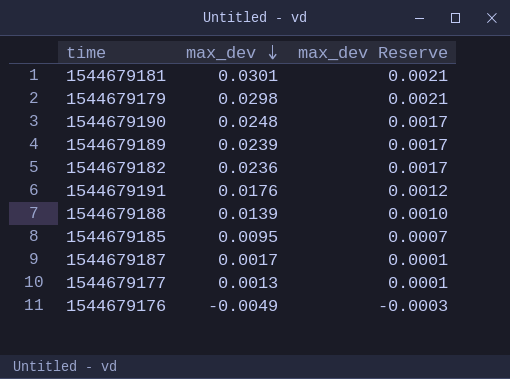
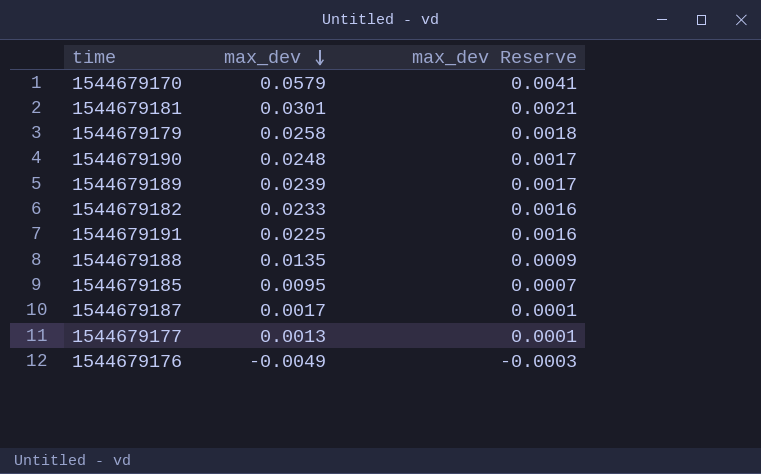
row 1544679170: none -> 0.0579 | 0.0041
1544679179 | max_dev: 0.0298 -> 0.0258
1544679179 | max_dev Reserve: 0.0021 -> 0.0018
1544679182 | max_dev: 0.0236 -> 0.0233
1544679182 | max_dev Reserve: 0.0017 -> 0.0016
1544679191 | max_dev: 0.0176 -> 0.0225
1544679191 | max_dev Reserve: 0.0012 -> 0.0016
1544679188 | max_dev: 0.0139 -> 0.0135
1544679188 | max_dev Reserve: 0.0010 -> 0.0009

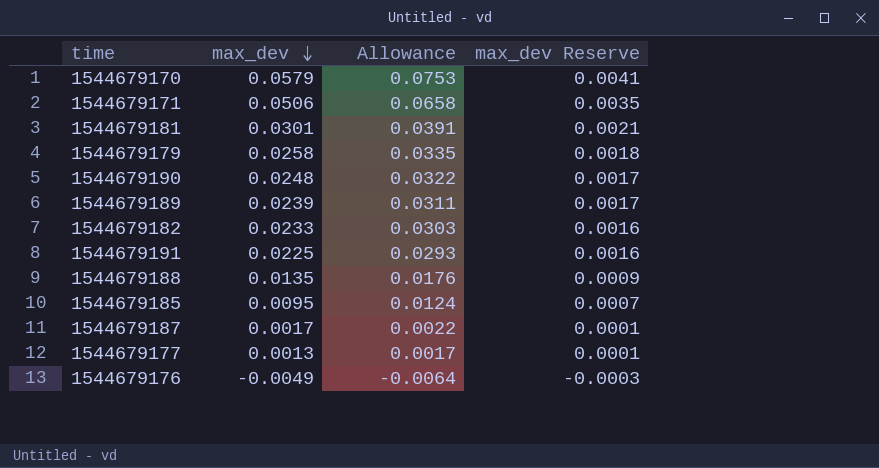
column Allowance | formula: none -> [max_dev] * 1.3
row 1544679171: none -> 0.0506 | 0.0658 | 0.0035

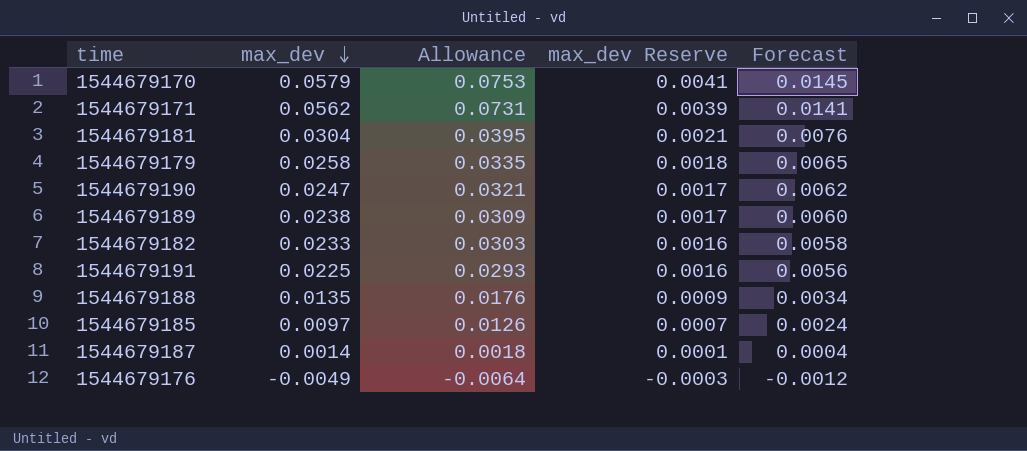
column Forecast | formula: none -> [max_dev] * 0.25
row 1544679177: 0.0013 | 0.0017 | 0.0001 -> none
1544679171 | max_dev: 0.0506 -> 0.0562
1544679171 | Allowance: 0.0658 -> 0.0731
1544679171 | max_dev Reserve: 0.0035 -> 0.0039
1544679181 | max_dev: 0.0301 -> 0.0304
1544679181 | Allowance: 0.0391 -> 0.0395
1544679190 | max_dev: 0.0248 -> 0.0247
1544679190 | Allowance: 0.0322 -> 0.0321
1544679189 | max_dev: 0.0239 -> 0.0238
1544679189 | Allowance: 0.0311 -> 0.0309
1544679185 | max_dev: 0.0095 -> 0.0097
1544679185 | Allowance: 0.0124 -> 0.0126
1544679187 | max_dev: 0.0017 -> 0.0014
1544679187 | Allowance: 0.0022 -> 0.0018

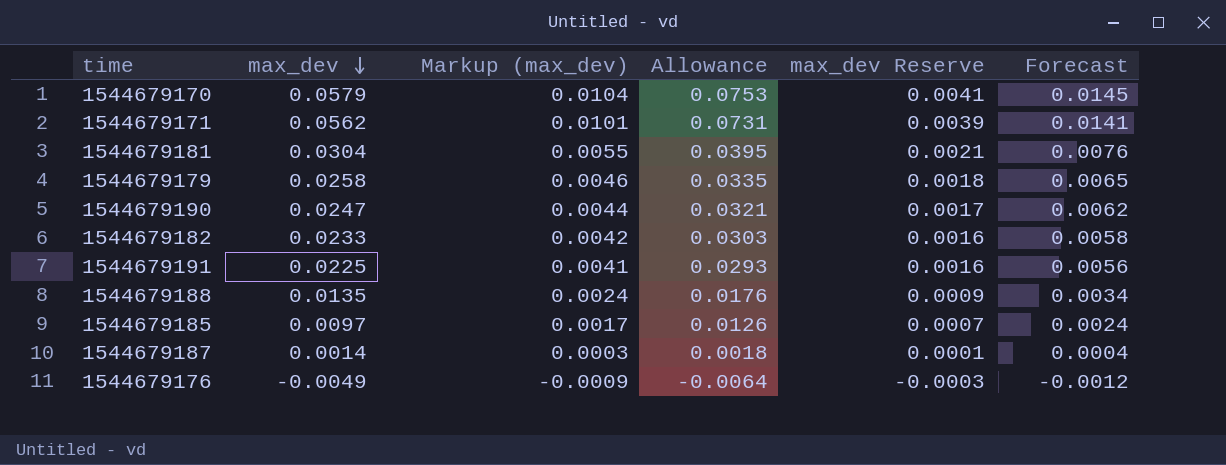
column Markup (max_dev) | formula: none -> [max_dev] * 0.18
row 1544679189: 0.0238 | 0.0309 | 0.0017 | 0.0060 -> none

